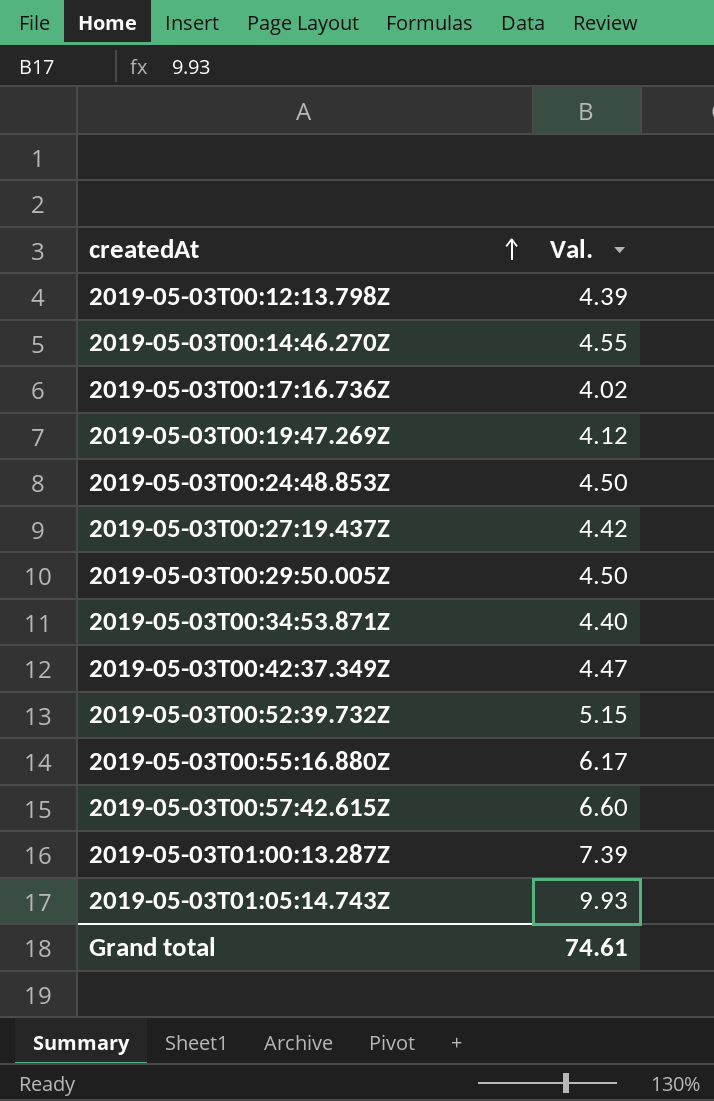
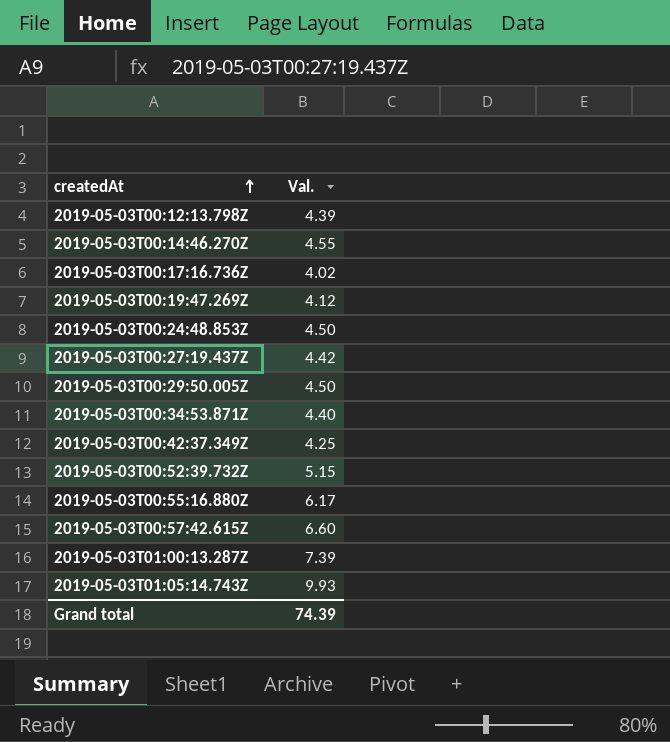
2019-05-03T00:42:37.349Z | Val.: 4.47 -> 4.25
Grand total | Val.: 74.61 -> 74.39

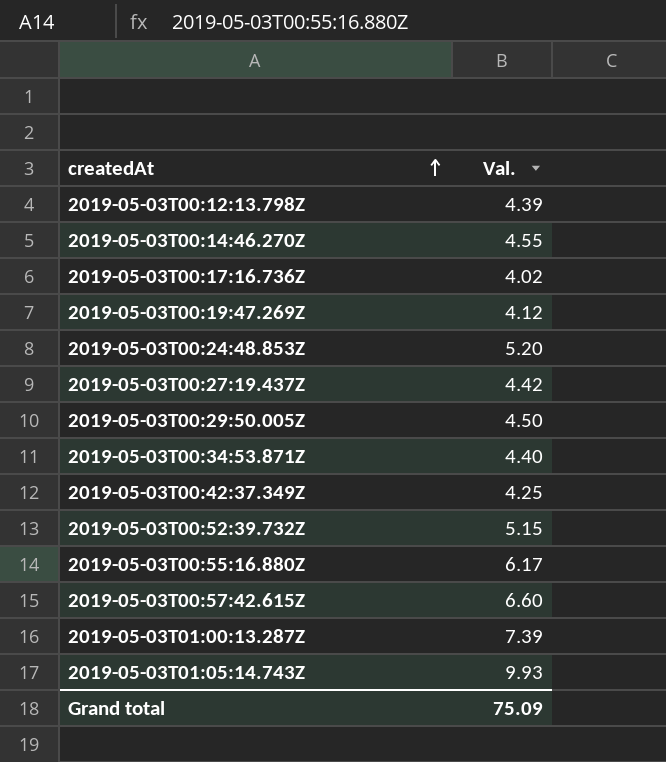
2019-05-03T00:24:48.853Z | Val.: 4.50 -> 5.20
Grand total | Val.: 74.39 -> 75.09

